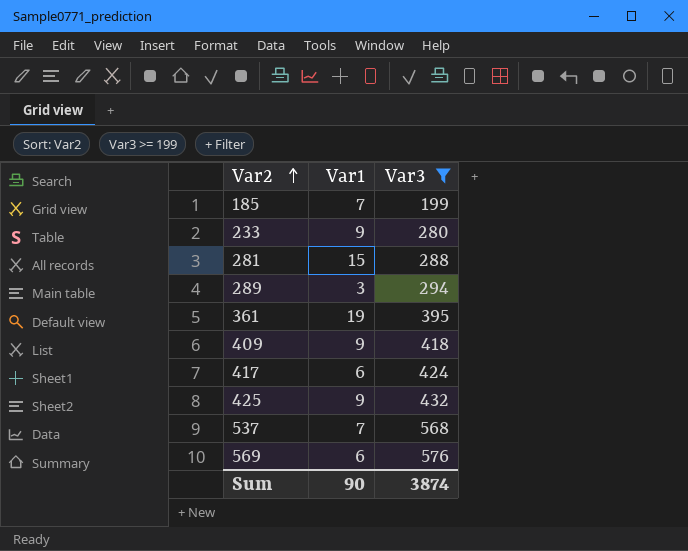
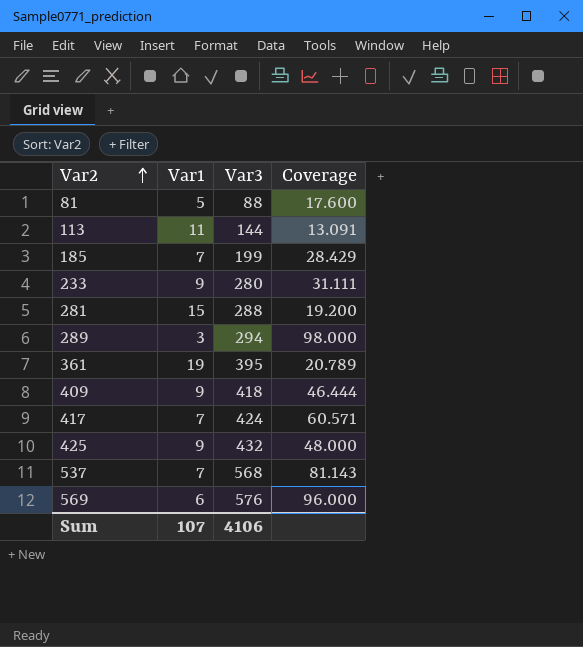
filter: Var3 >= 199 -> none
column Coverage | formula: none -> [Var3] / [Var1]
417 | Var1: 6 -> 7
Sum | Var1: 90 -> 107
Sum | Var3: 3874 -> 4106

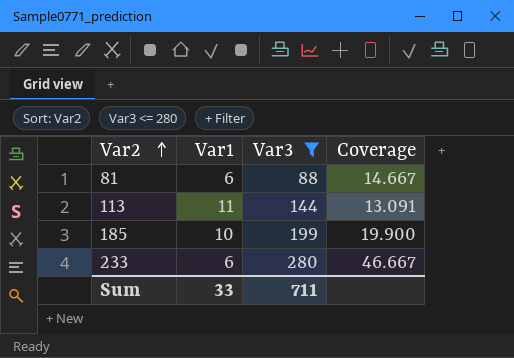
filter: none -> Var3 <= 280
81 | Var1: 5 -> 6
81 | Coverage: 17.600 -> 14.667
185 | Var1: 7 -> 10
185 | Coverage: 28.429 -> 19.900
233 | Var1: 9 -> 6
233 | Coverage: 31.111 -> 46.667
Sum | Var1: 107 -> 33
Sum | Var3: 4106 -> 711

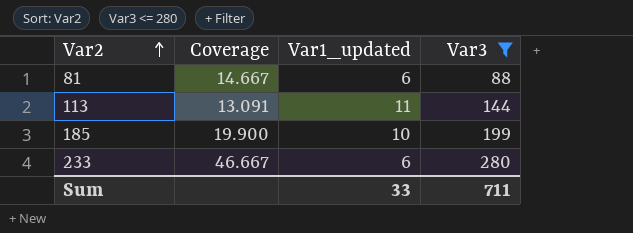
column Coverage | position: 4 -> 2
column name: Var1 -> Var1_updated

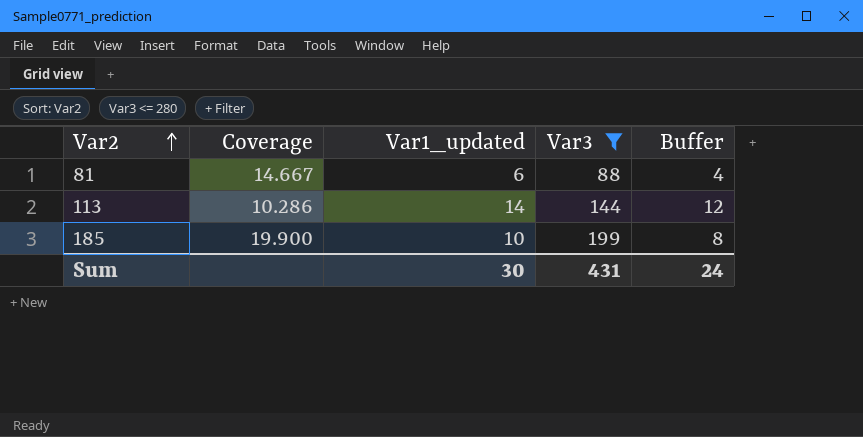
column Buffer | formula: none -> [Var1_updated] - 2
row 233: 46.667 | 6 | 280 -> none
113 | Coverage: 13.091 -> 10.286
113 | Var1_updated: 11 -> 14
Sum | Var1_updated: 33 -> 30
Sum | Var3: 711 -> 431

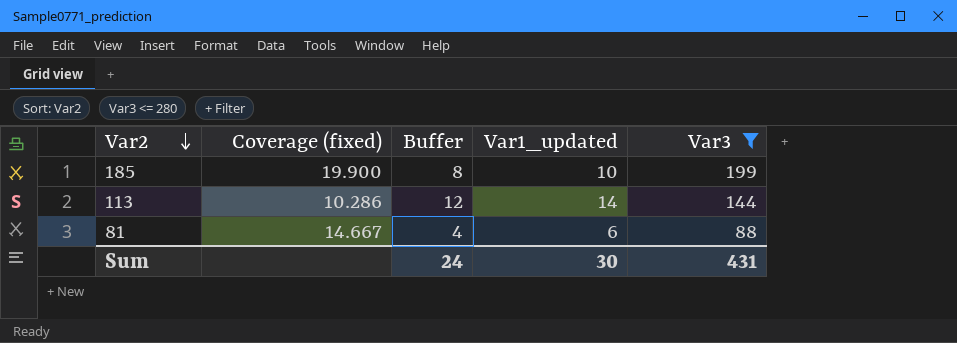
row order: Var2 ascending -> Var2 descending
column name: Coverage -> Coverage (fixed)
column Buffer | position: 5 -> 3

